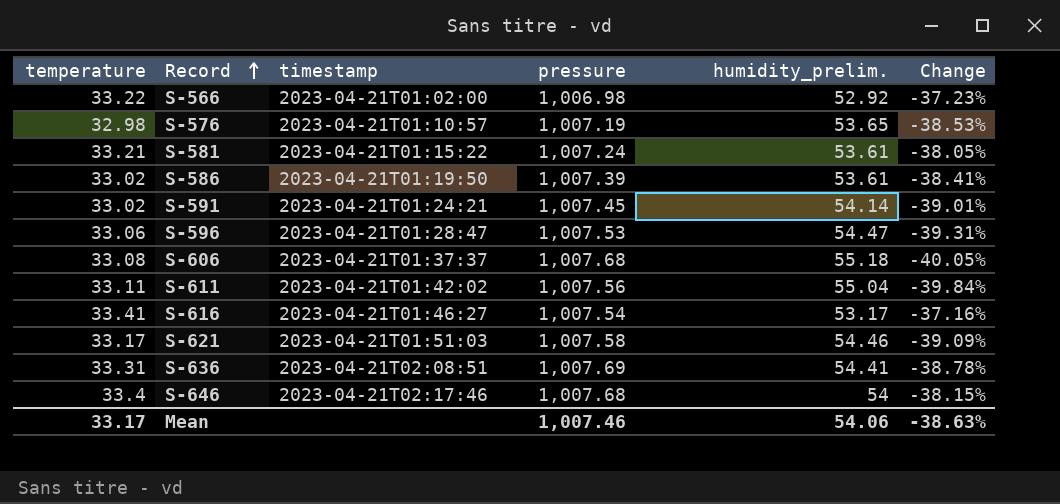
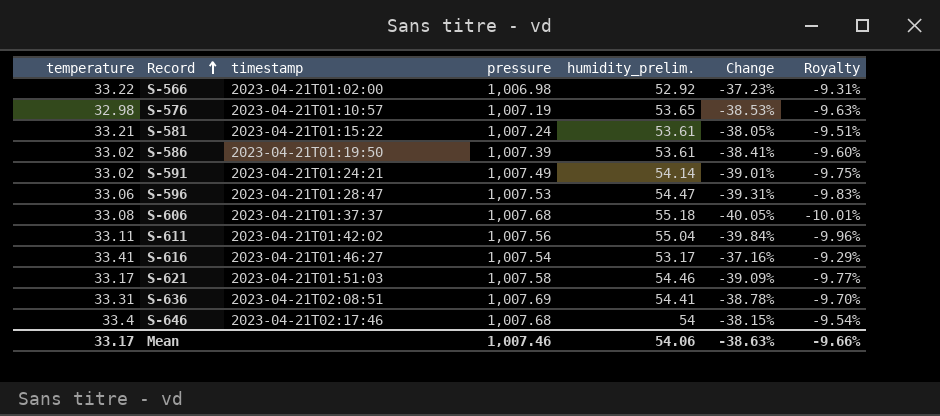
column Royalty | formula: none -> [Change] * 0.25
S-591 | pressure: 1,007.45 -> 1,007.49

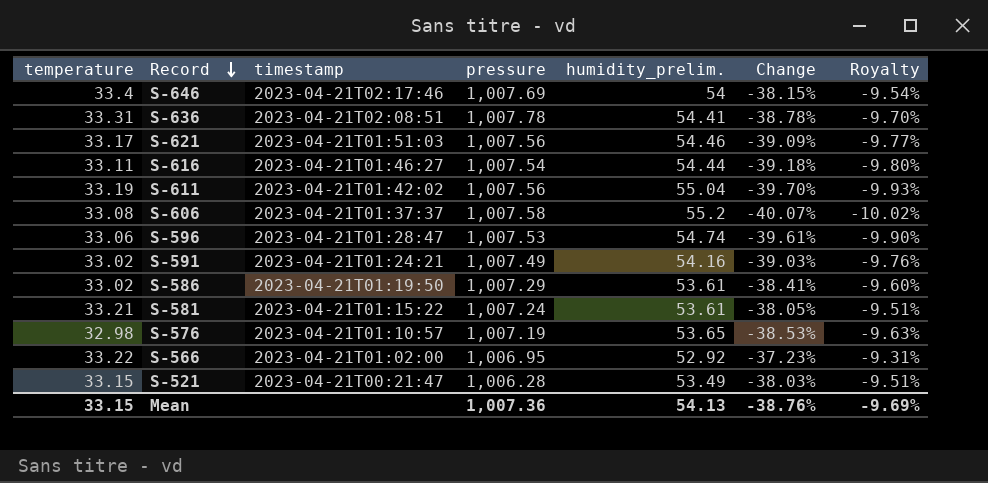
row order: Record ascending -> Record descending
S-646 | pressure: 1,007.68 -> 1,007.69
S-636 | pressure: 1,007.69 -> 1,007.78
S-621 | pressure: 1,007.58 -> 1,007.56
S-616 | temperature: 33.41 -> 33.11
S-616 | humidity_prelim.: 53.17 -> 54.44
S-616 | Change: -37.16% -> -39.18%
S-616 | Royalty: -9.29% -> -9.80%
S-611 | temperature: 33.11 -> 33.19
S-611 | Change: -39.84% -> -39.70%
S-611 | Royalty: -9.96% -> -9.93%
S-606 | pressure: 1,007.68 -> 1,007.58
S-606 | humidity_prelim.: 55.18 -> 55.2
S-606 | Change: -40.05% -> -40.07%
S-606 | Royalty: -10.01% -> -10.02%
S-596 | humidity_prelim.: 54.47 -> 54.74
S-596 | Change: -39.31% -> -39.61%
S-596 | Royalty: -9.83% -> -9.90%
S-591 | humidity_prelim.: 54.14 -> 54.16
S-591 | Change: -39.01% -> -39.03%
S-591 | Royalty: -9.75% -> -9.76%
S-586 | pressure: 1,007.39 -> 1,007.29
S-566 | pressure: 1,006.98 -> 1,006.95
row S-521: none -> 33.15 | 2023-04-21T00:21:47 | 1,006.28 | 53.49 | -38.03% | -9.51%
Mean | temperature: 33.17 -> 33.15
Mean | pressure: 1,007.46 -> 1,007.36
Mean | humidity_prelim.: 54.06 -> 54.13
Mean | Change: -38.63% -> -38.76%
Mean | Royalty: -9.66% -> -9.69%

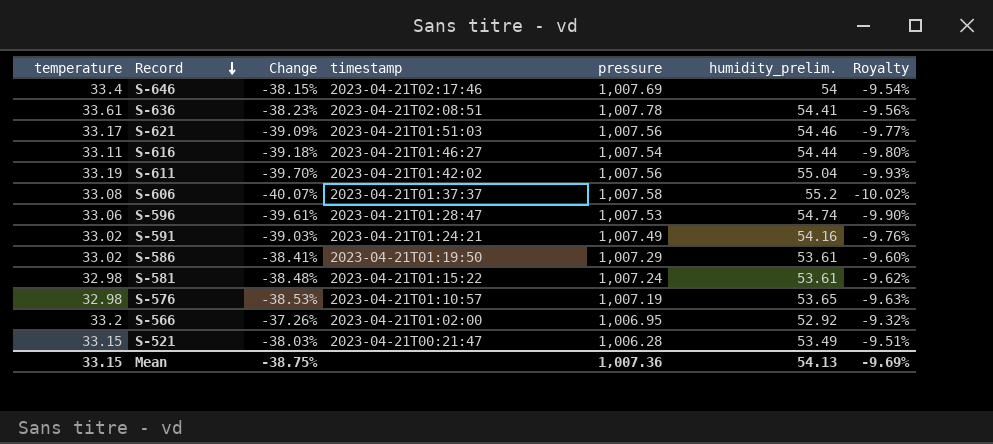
column Change | position: 6 -> 3
S-636 | temperature: 33.31 -> 33.61
S-636 | Change: -38.78% -> -38.23%
S-636 | Royalty: -9.70% -> -9.56%
S-581 | temperature: 33.21 -> 32.98
S-581 | Change: -38.05% -> -38.48%
S-581 | Royalty: -9.51% -> -9.62%
S-566 | temperature: 33.22 -> 33.2
S-566 | Change: -37.23% -> -37.26%
S-566 | Royalty: -9.31% -> -9.32%
Mean | Change: -38.76% -> -38.75%

